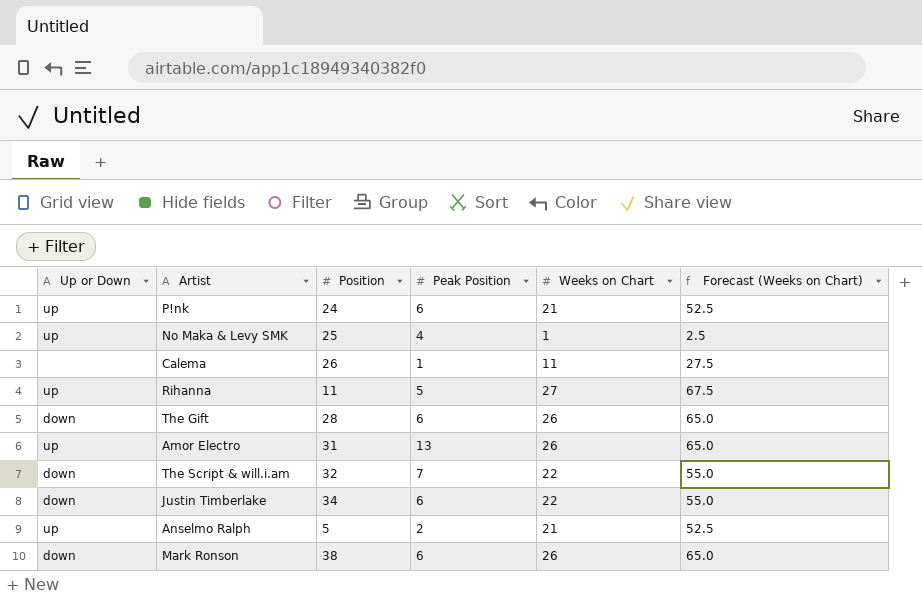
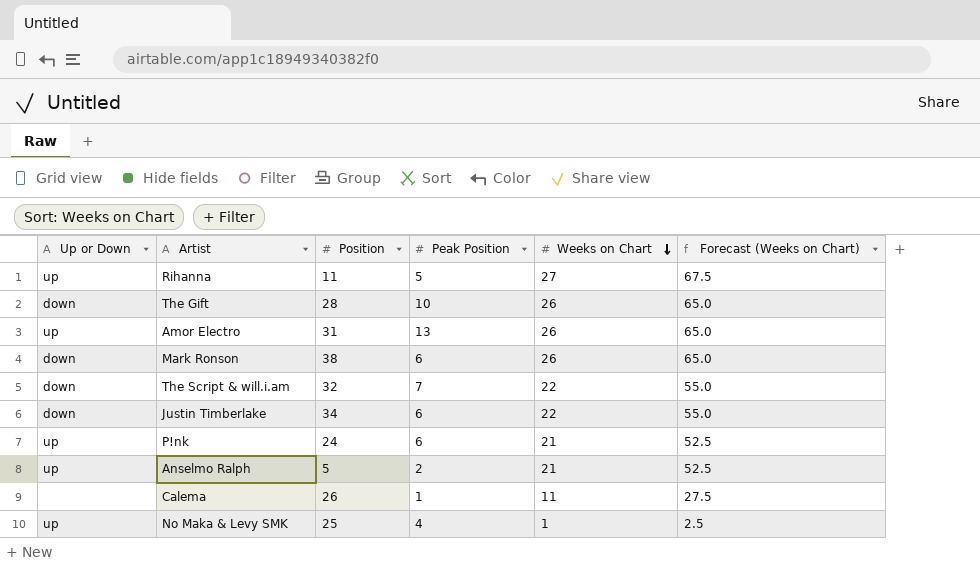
row order: none -> Weeks on Chart descending
The Gift | Peak Position: 6 -> 10

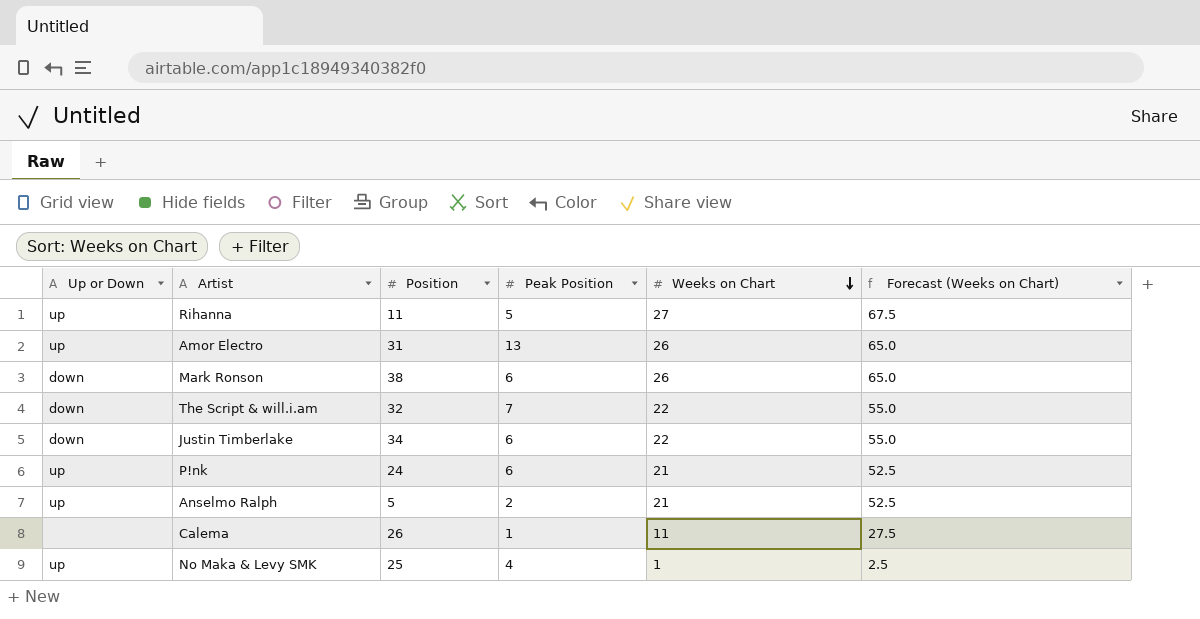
row The Gift: down | 28 | 10 | 26 | 65.0 -> none

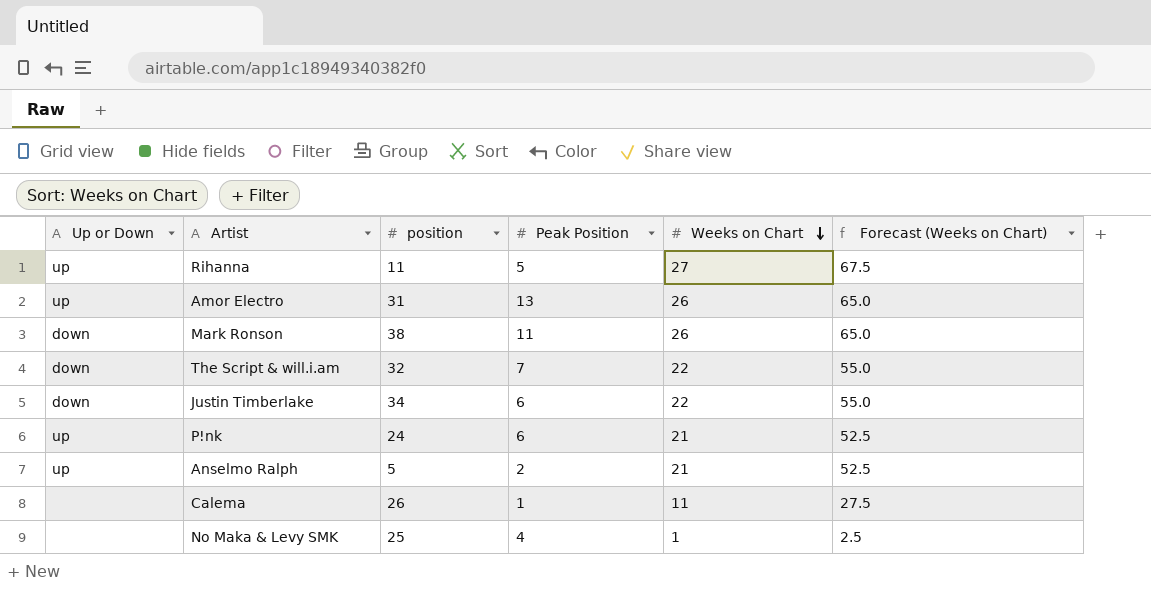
column name: Position -> position
Mark Ronson | Peak Position: 6 -> 11
No Maka & Levy SMK | Up or Down: up -> none

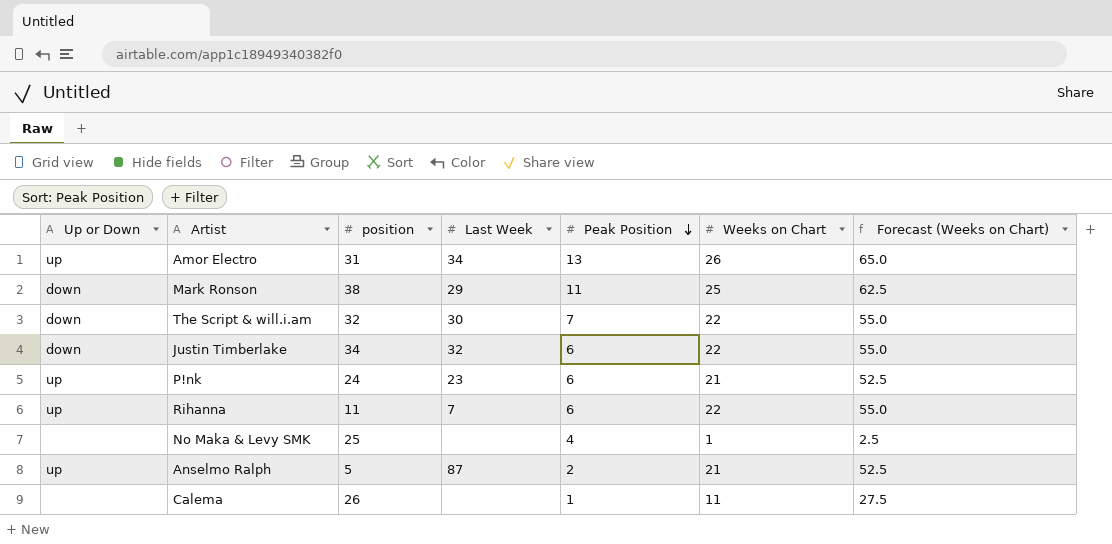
row order: Weeks on Chart descending -> Peak Position descending
column Last Week | position: none -> 4
Mark Ronson | Weeks on Chart: 26 -> 25
Mark Ronson | Forecast (Weeks on Chart): 65.0 -> 62.5
Rihanna | Peak Position: 5 -> 6
Rihanna | Weeks on Chart: 27 -> 22
Rihanna | Forecast (Weeks on Chart): 67.5 -> 55.0

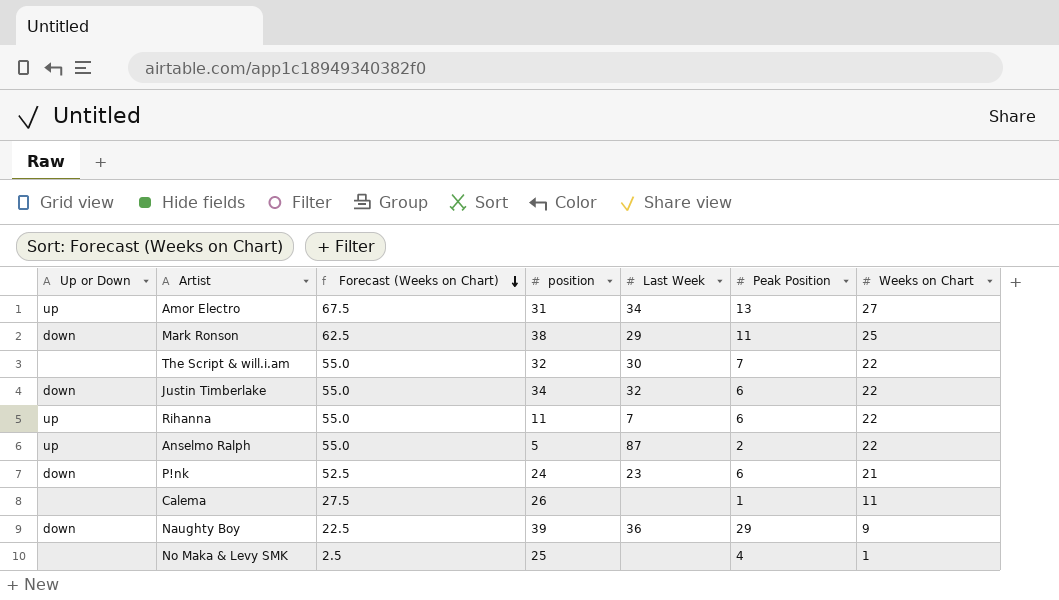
row order: Peak Position descending -> Forecast (Weeks on Chart) descending
column Forecast (Weeks on Chart) | position: 7 -> 3
Amor Electro | Forecast (Weeks on Chart): 65.0 -> 67.5
Amor Electro | Weeks on Chart: 26 -> 27
The Script & will.i.am | Up or Down: down -> none
Anselmo Ralph | Forecast (Weeks on Chart): 52.5 -> 55.0
Anselmo Ralph | Weeks on Chart: 21 -> 22
P!nk | Up or Down: up -> down
row Naughty Boy: none -> down | 22.5 | 39 | 36 | 29 | 9

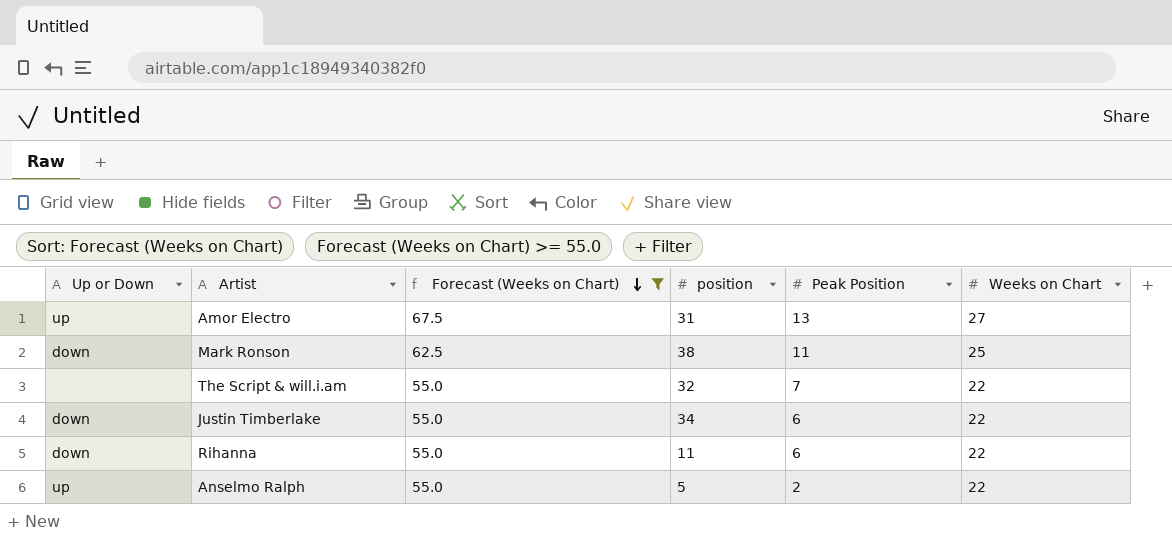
filter: none -> Forecast (Weeks on Chart) >= 55.0
column Last Week | position: 5 -> none
Rihanna | Up or Down: up -> down

